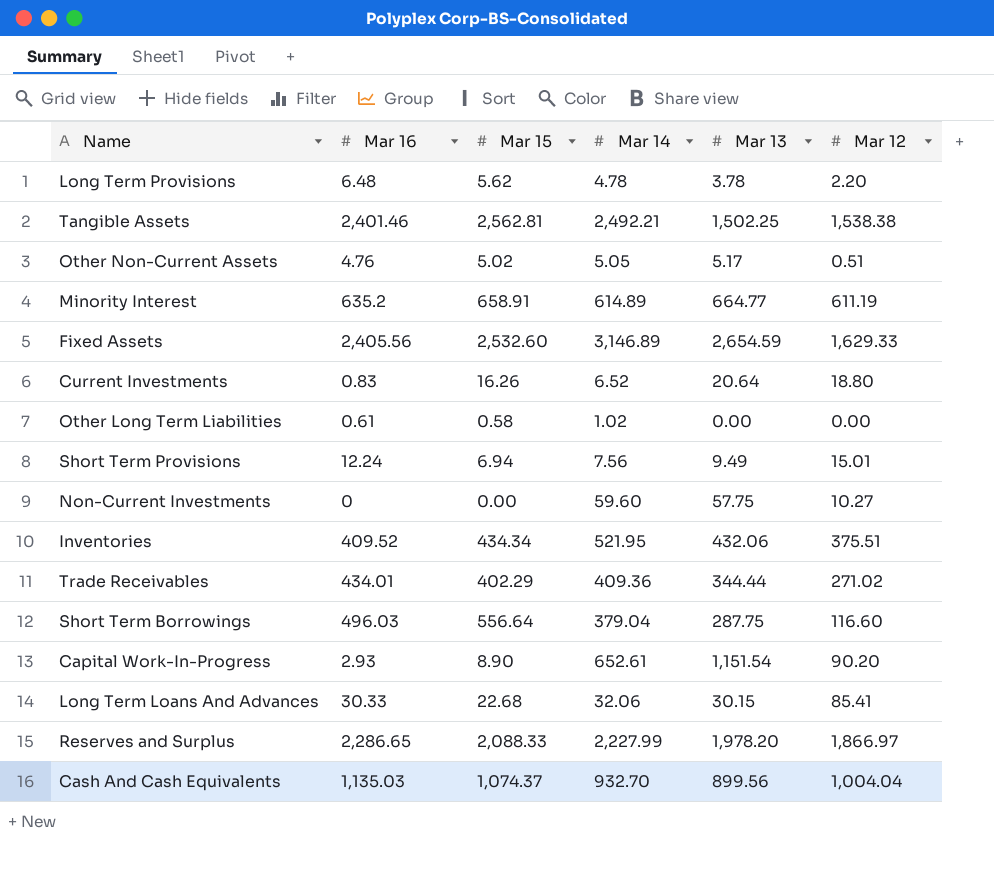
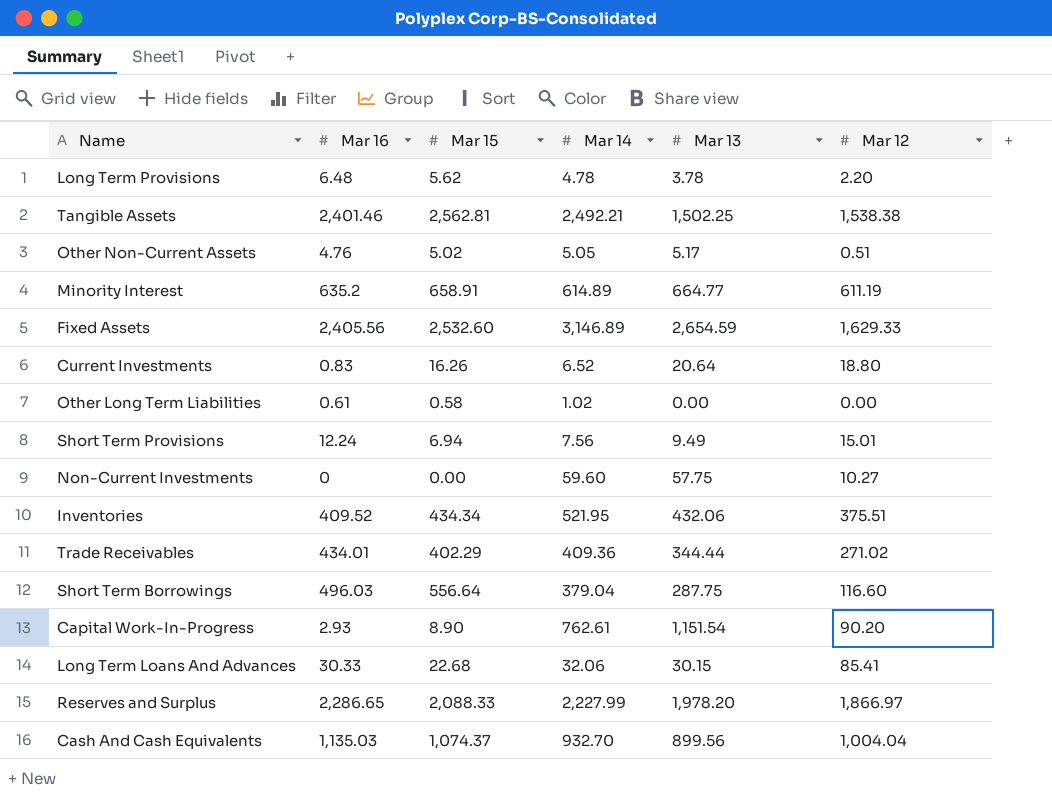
Capital Work-In-Progress | Mar 14: 652.61 -> 762.61

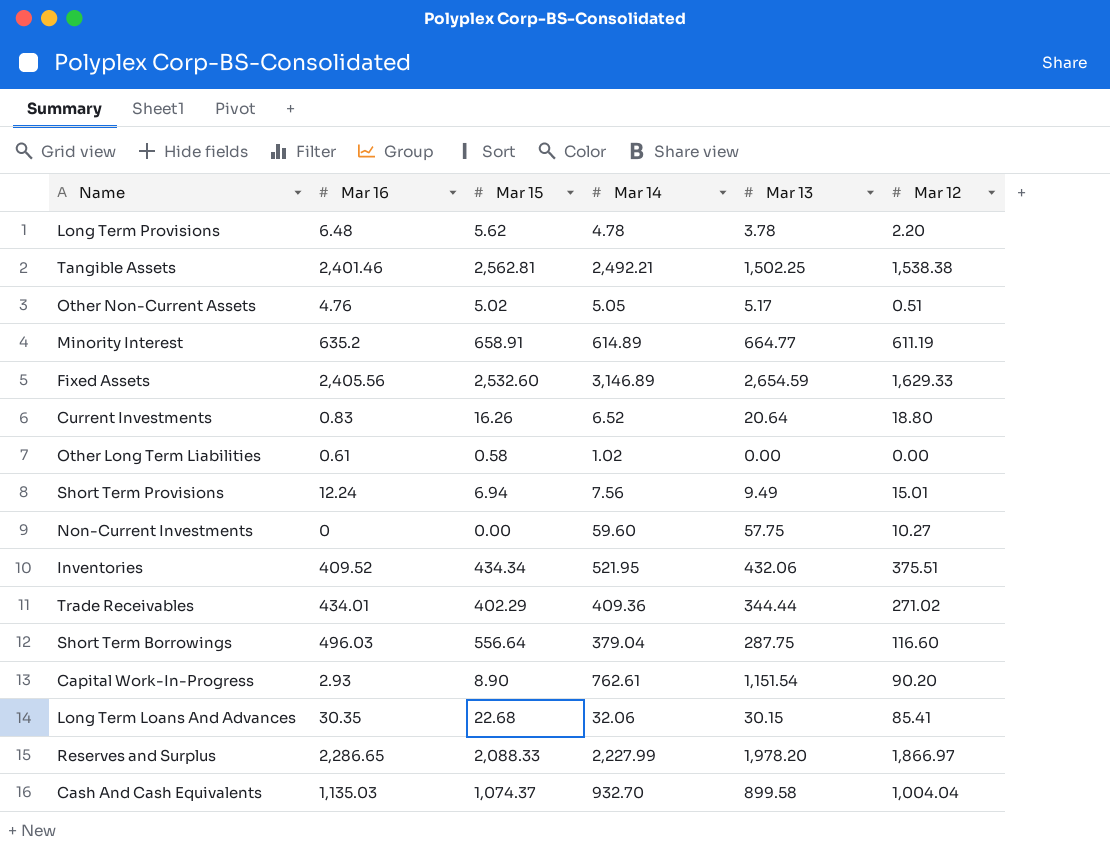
Long Term Loans And Advances | Mar 16: 30.33 -> 30.35
Cash And Cash Equivalents | Mar 13: 899.56 -> 899.58

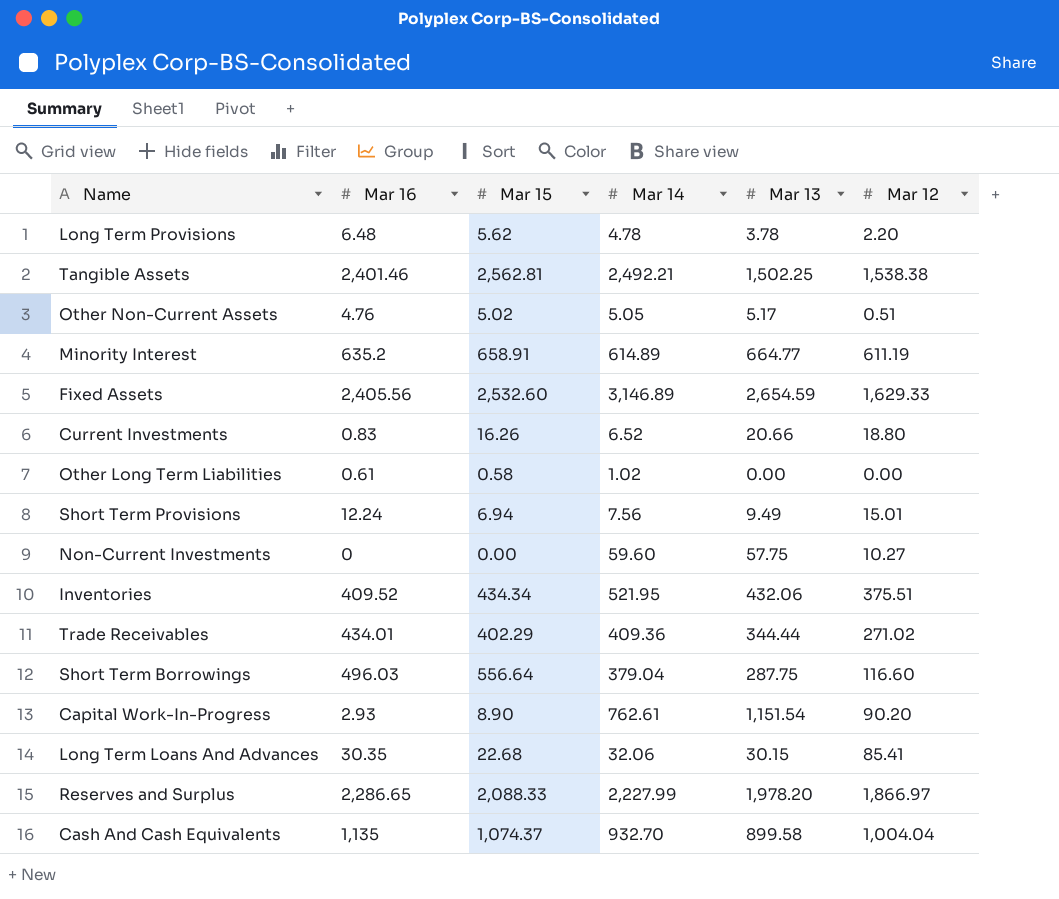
Current Investments | Mar 13: 20.64 -> 20.66
Cash And Cash Equivalents | Mar 16: 1,135.03 -> 1,135

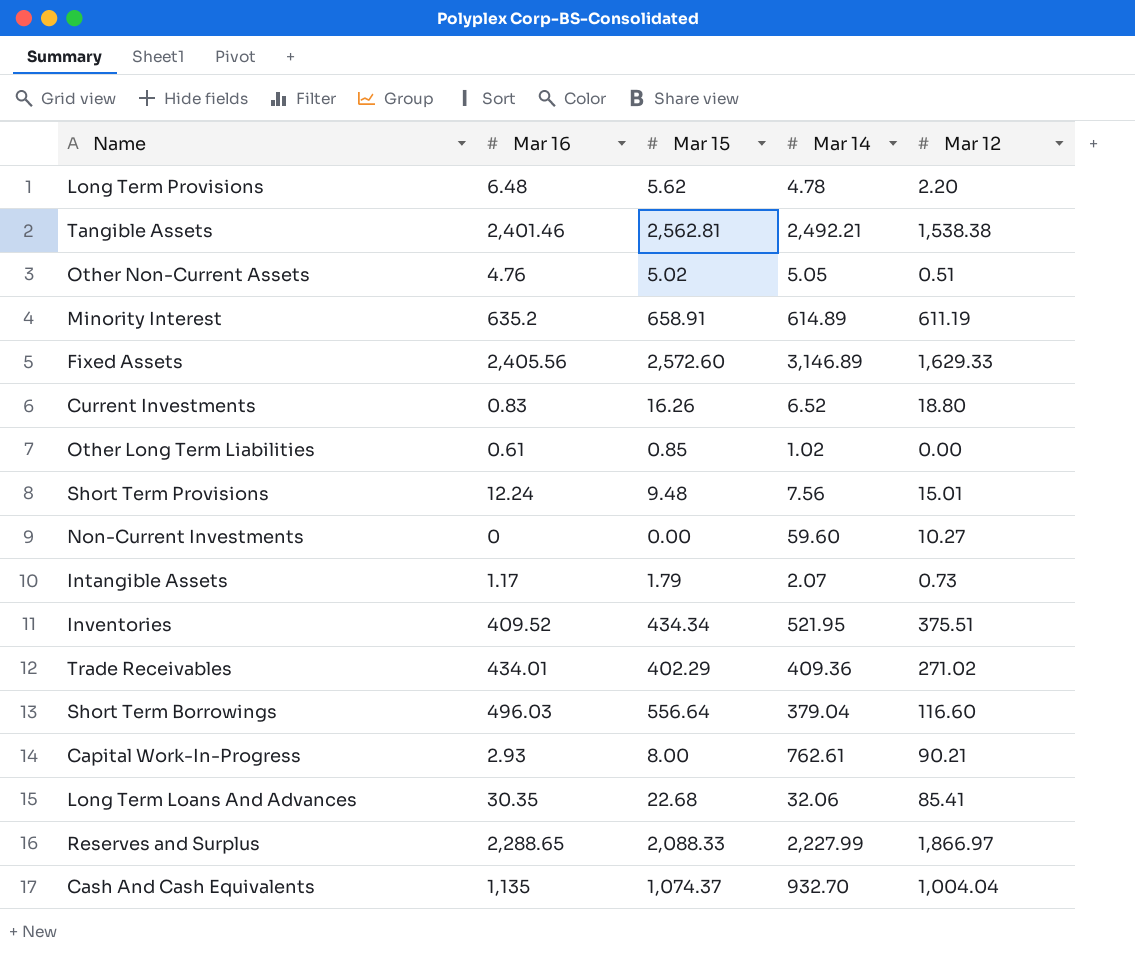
column Mar 13 | position: 5 -> none
Fixed Assets | Mar 15: 2,532.60 -> 2,572.60
Other Long Term Liabilities | Mar 15: 0.58 -> 0.85
Short Term Provisions | Mar 15: 6.94 -> 9.48
row Intangible Assets: none -> 1.17 | 1.79 | 2.07 | 0.73
Capital Work-In-Progress | Mar 15: 8.90 -> 8.00
Capital Work-In-Progress | Mar 12: 90.20 -> 90.21
Reserves and Surplus | Mar 16: 2,286.65 -> 2,288.65

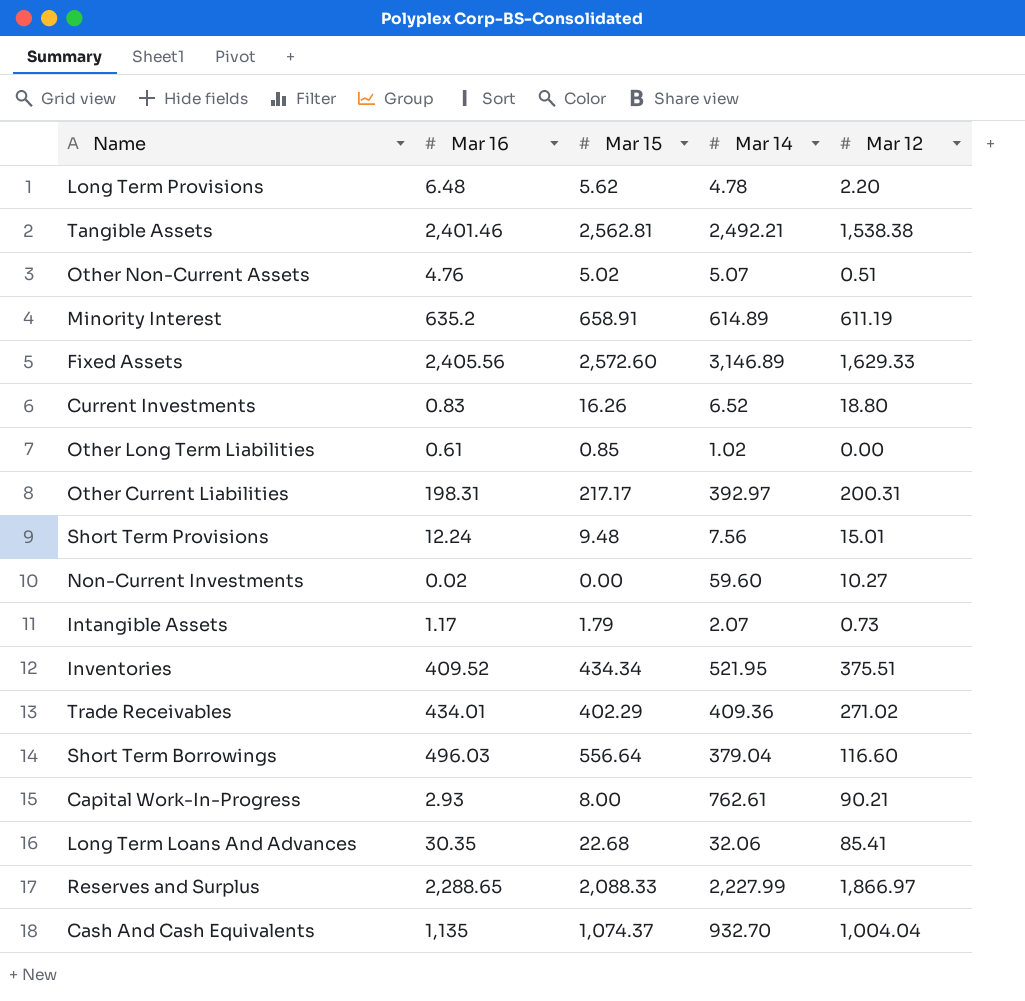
Other Non-Current Assets | Mar 14: 5.05 -> 5.07
row Other Current Liabilities: none -> 198.31 | 217.17 | 392.97 | 200.31
Non-Current Investments | Mar 16: 0 -> 0.02

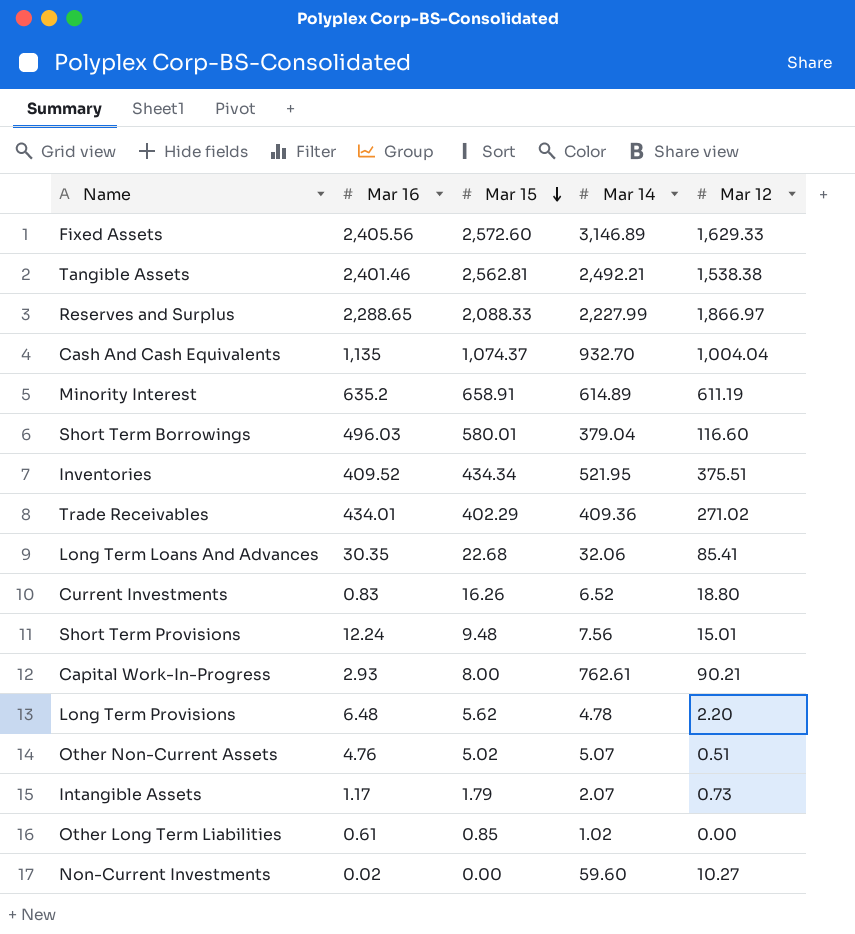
row order: none -> Mar 15 descending
row Other Current Liabilities: 198.31 | 217.17 | 392.97 | 200.31 -> none
Short Term Borrowings | Mar 15: 556.64 -> 580.01

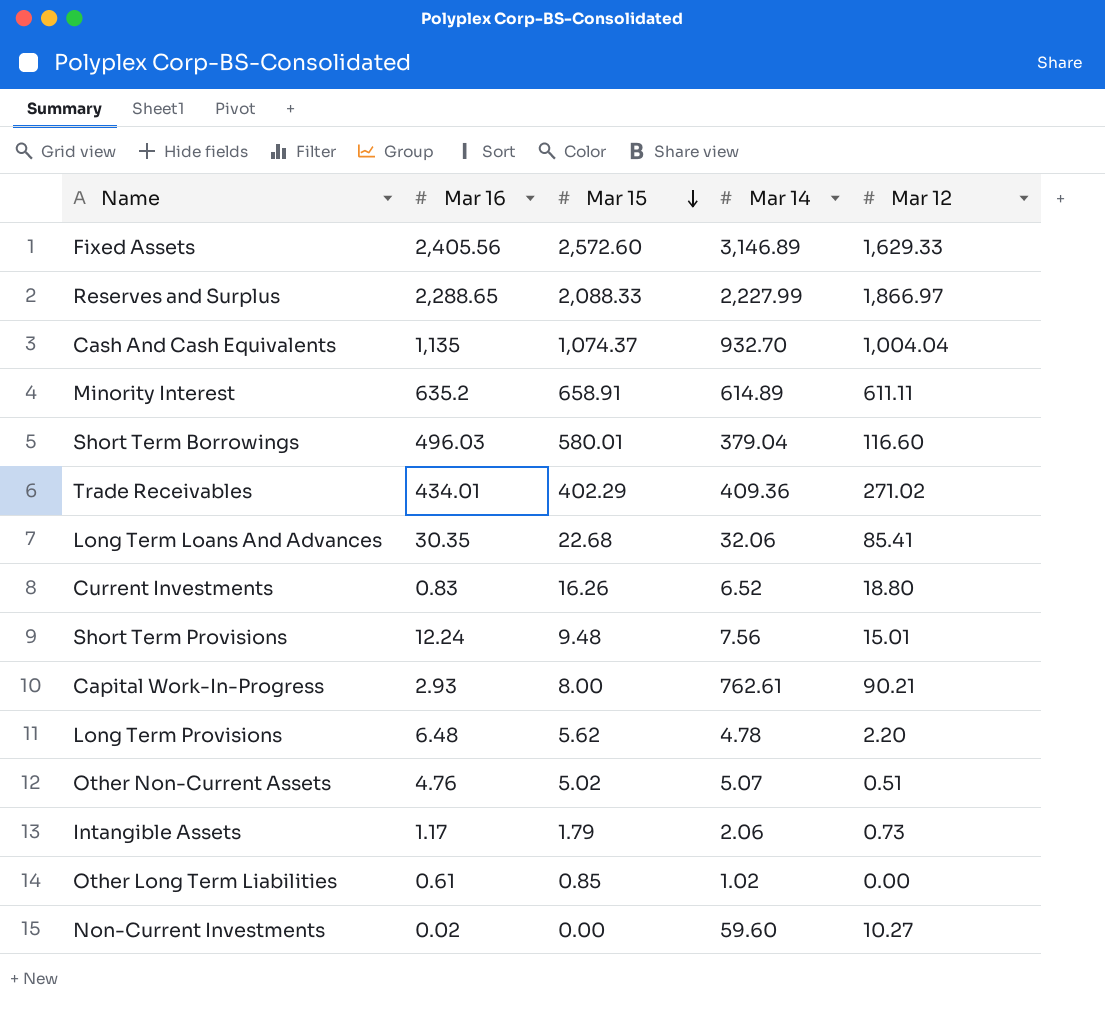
row Tangible Assets: 2,401.46 | 2,562.81 | 2,492.21 | 1,538.38 -> none
row Inventories: 409.52 | 434.34 | 521.95 | 375.51 -> none
Minority Interest | Mar 12: 611.19 -> 611.11
Intangible Assets | Mar 14: 2.07 -> 2.06

